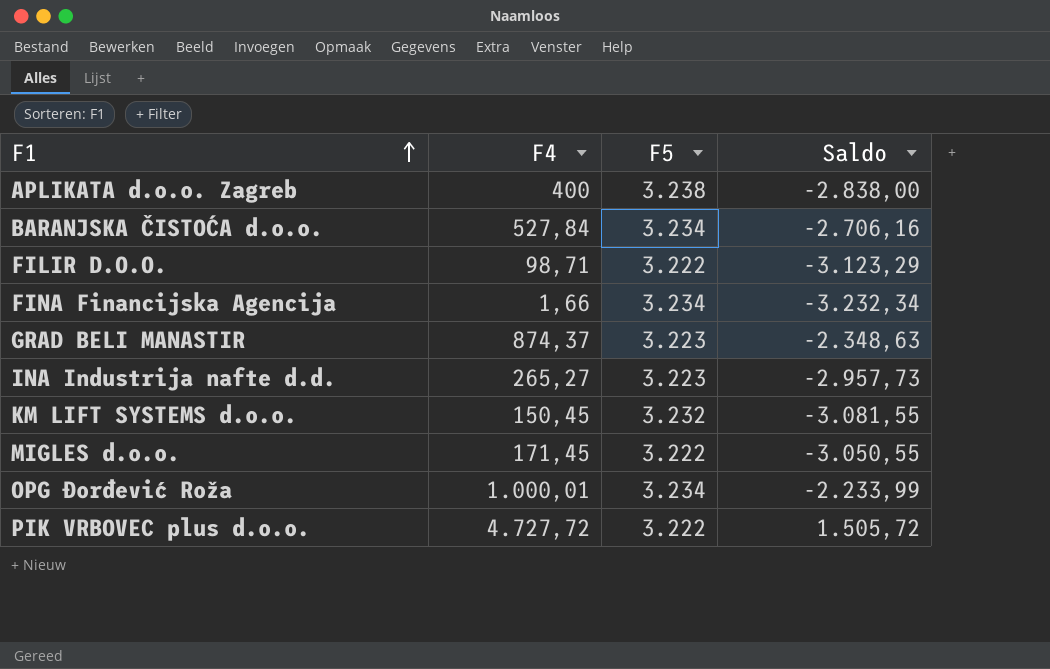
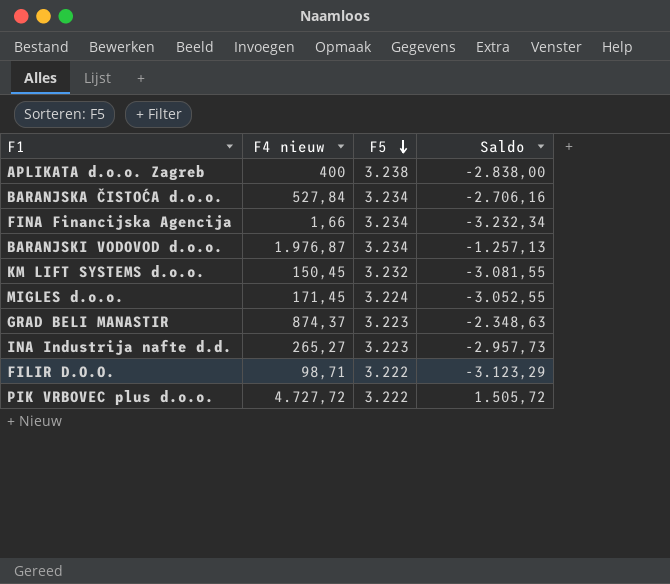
row order: F1 ascending -> F5 descending
column name: F4 -> F4 nieuw
row OPG Đorđević Roža: 1.000,01 | 3.234 | -2.233,99 -> none
row BARANJSKI VODOVOD d.o.o.: none -> 1.976,87 | 3.234 | -1.257,13
MIGLES d.o.o. | F5: 3.222 -> 3.224
MIGLES d.o.o. | Saldo: -3.050,55 -> -3.052,55

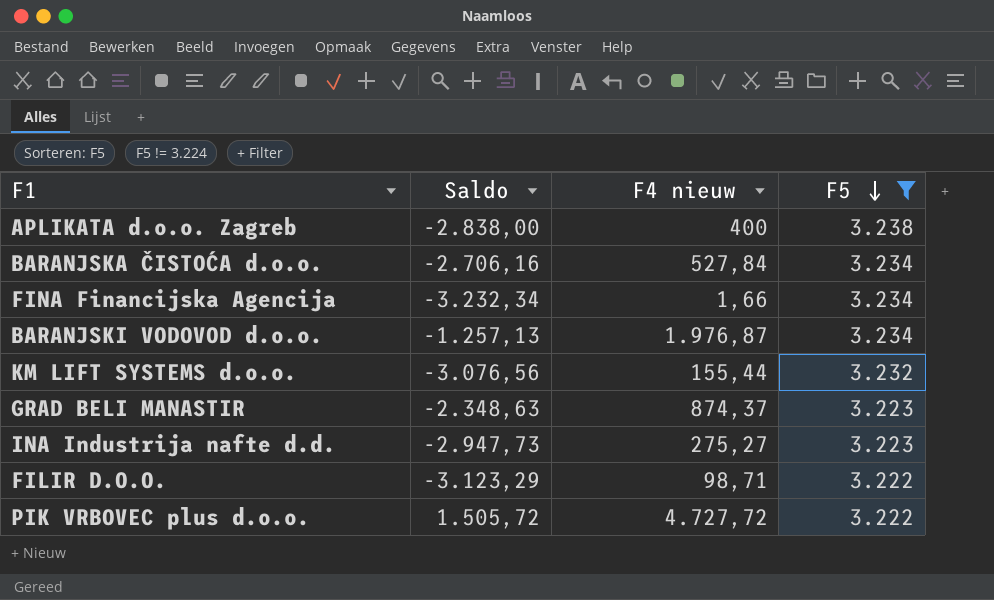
filter: none -> F5 != 3.224
column Saldo | position: 4 -> 2
KM LIFT SYSTEMS d.o.o. | Saldo: -3.081,55 -> -3.076,56
KM LIFT SYSTEMS d.o.o. | F4 nieuw: 150,45 -> 155,44
INA Industrija nafte d.d. | Saldo: -2.957,73 -> -2.947,73
INA Industrija nafte d.d. | F4 nieuw: 265,27 -> 275,27

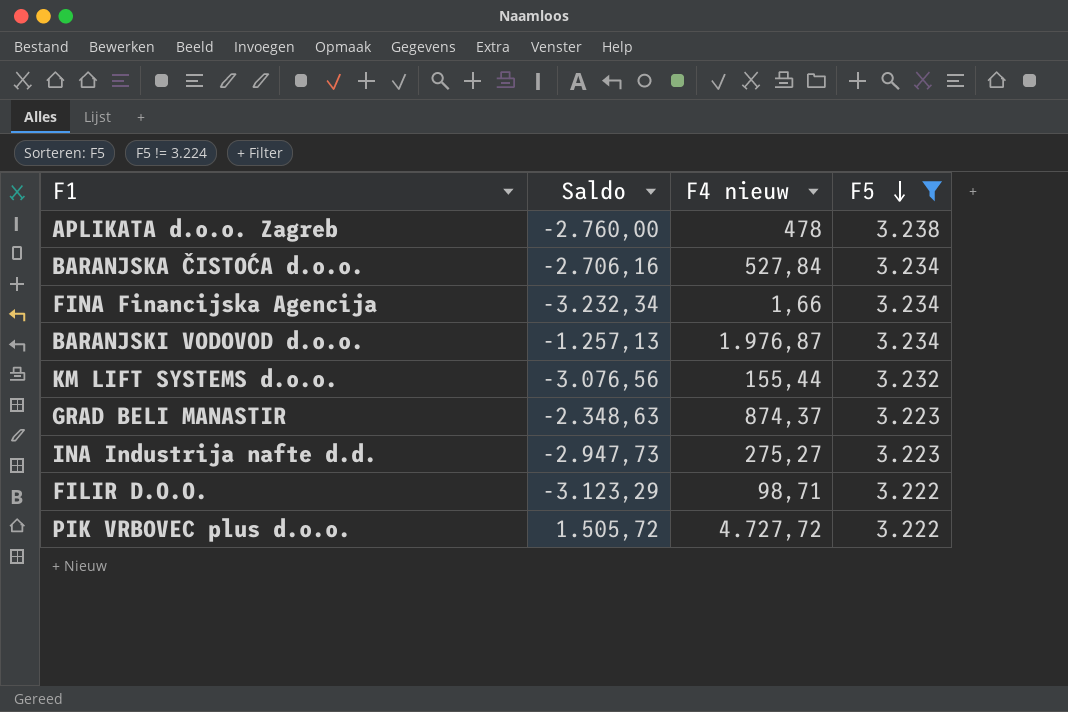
APLIKATA d.o.o. Zagreb | Saldo: -2.838,00 -> -2.760,00
APLIKATA d.o.o. Zagreb | F4 nieuw: 400 -> 478

